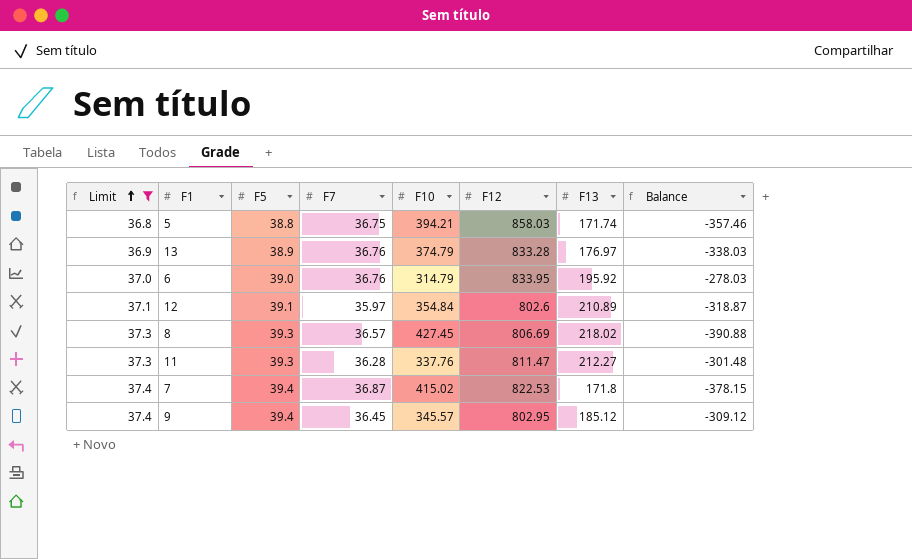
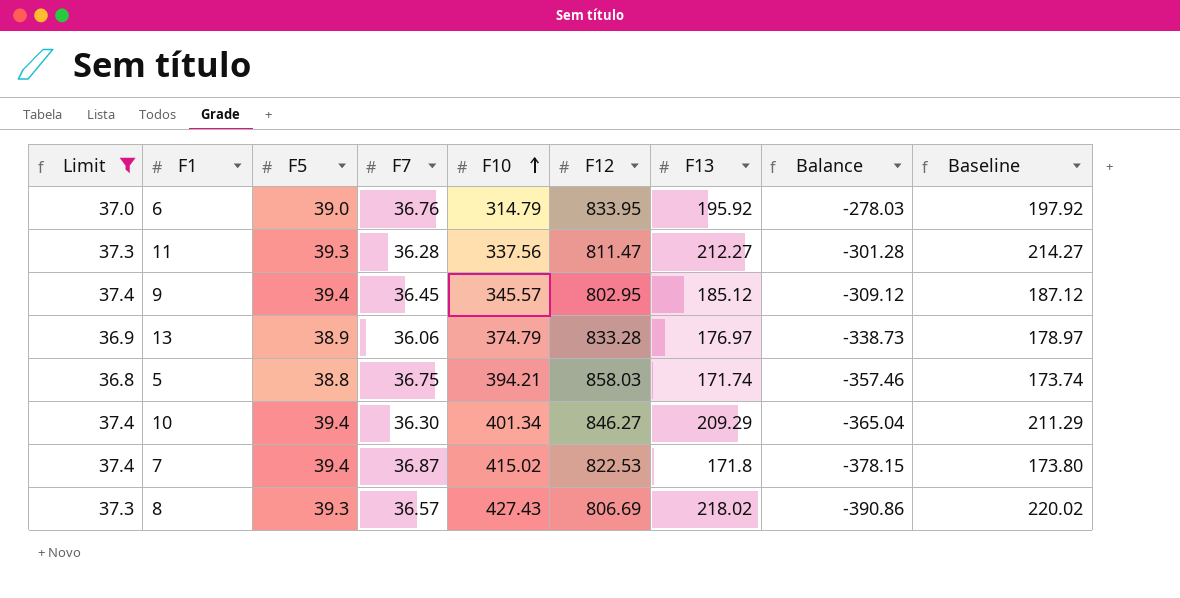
row order: Limit ascending -> F10 ascending
column Baseline | formula: none -> [F13] + 2
row 12: 37.1 | 39.1 | 35.97 | 354.84 | 802.6 | 210.89 | -318.87 -> none
11 | F10: 337.76 -> 337.56
11 | Balance: -301.48 -> -301.28
13 | F7: 36.76 -> 36.06
13 | Balance: -338.03 -> -338.73
row 10: none -> 37.4 | 39.4 | 36.30 | 401.34 | 846.27 | 209.29 | -365.04 | 211.29
8 | F10: 427.45 -> 427.43
8 | Balance: -390.88 -> -390.86

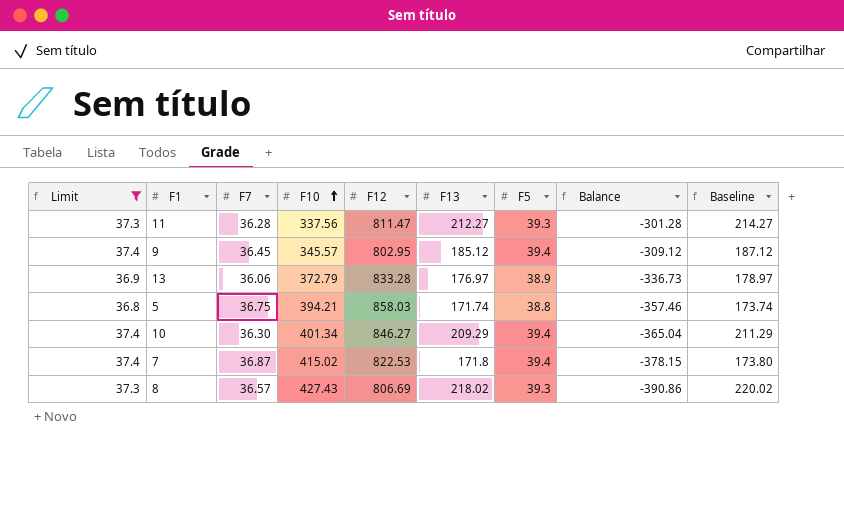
column F5 | position: 3 -> 7
row 6: 37.0 | 39.0 | 36.76 | 314.79 | 833.95 | 195.92 | -278.03 | 197.92 -> none
13 | F10: 374.79 -> 372.79
13 | Balance: -338.73 -> -336.73

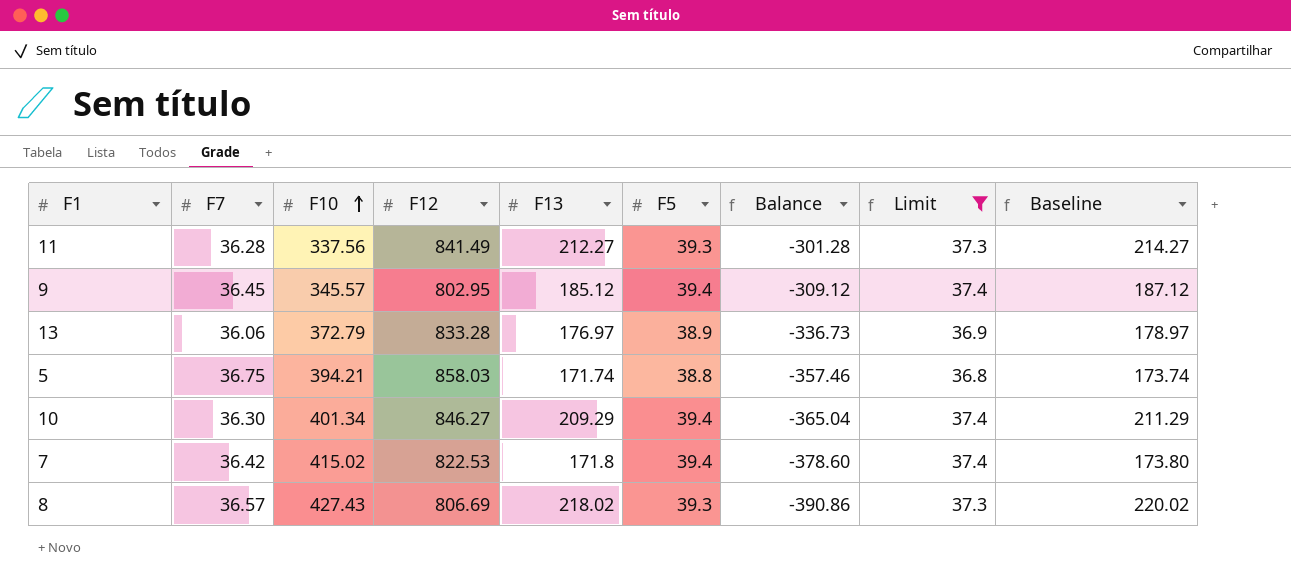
column Limit | position: 1 -> 8
11 | F12: 811.47 -> 841.49
7 | F7: 36.87 -> 36.42
7 | Balance: -378.15 -> -378.60

